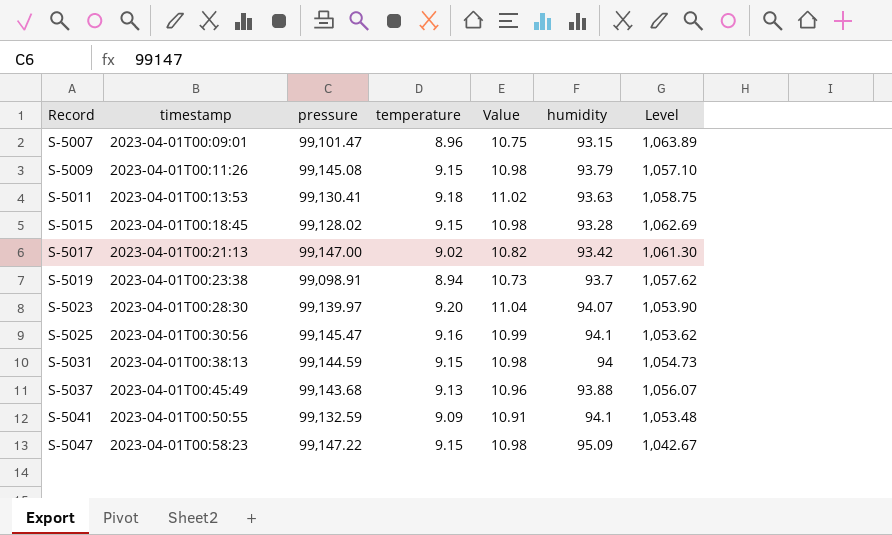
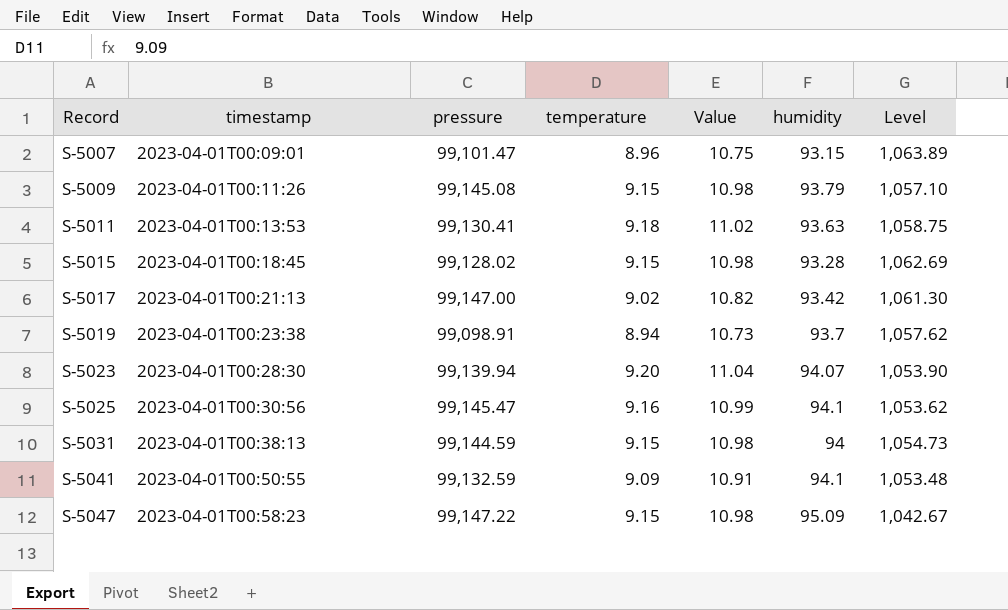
row S-5037: 2023-04-01T00:45:49 | 99,143.68 | 9.13 | 10.96 | 93.88 | 1,056.07 -> none
S-5023 | pressure: 99,139.97 -> 99,139.94

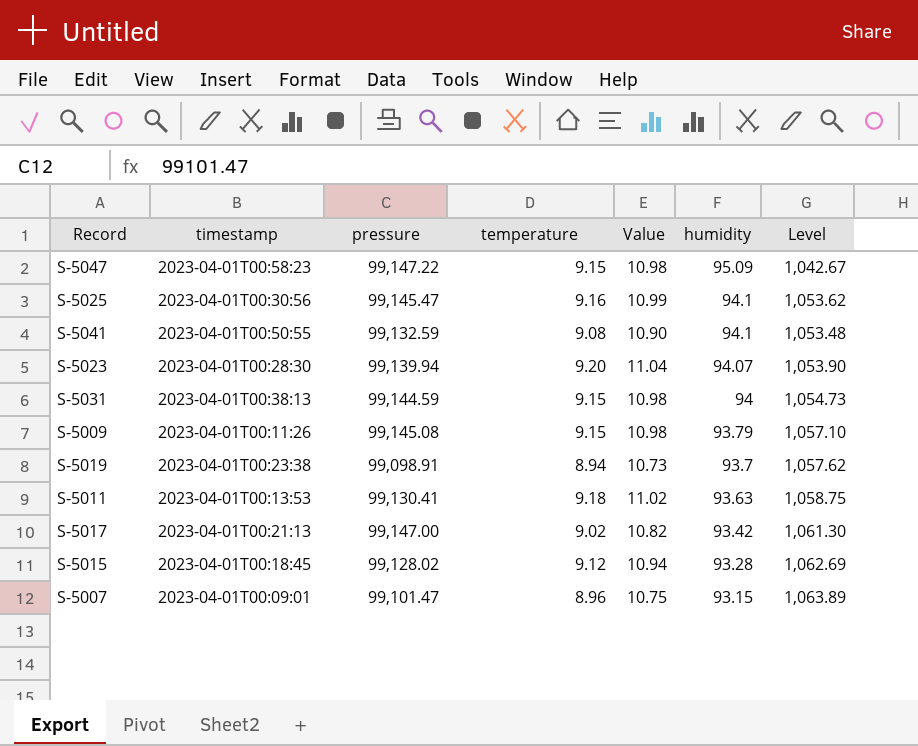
row order: Record ascending -> humidity descending
S-5041 | temperature: 9.09 -> 9.08
S-5041 | Value: 10.91 -> 10.90
S-5015 | temperature: 9.15 -> 9.12
S-5015 | Value: 10.98 -> 10.94

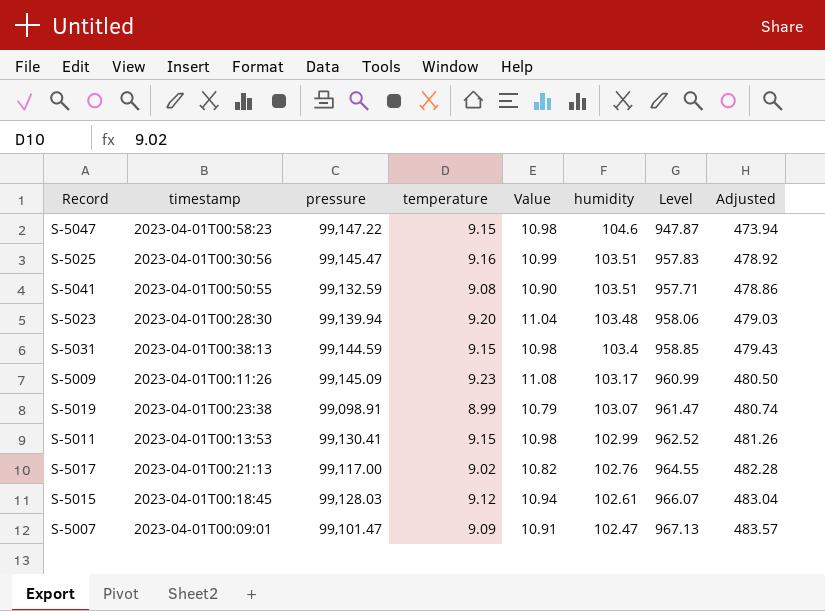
column Adjusted | formula: none -> [Level] * 0.5
S-5047 | humidity: 95.09 -> 104.6
S-5047 | Level: 1,042.67 -> 947.87
S-5025 | humidity: 94.1 -> 103.51
S-5025 | Level: 1,053.62 -> 957.83
S-5041 | humidity: 94.1 -> 103.51
S-5041 | Level: 1,053.48 -> 957.71
S-5023 | humidity: 94.07 -> 103.48
S-5023 | Level: 1,053.90 -> 958.06
S-5031 | humidity: 94 -> 103.4
S-5031 | Level: 1,054.73 -> 958.85
S-5009 | pressure: 99,145.08 -> 99,145.09
S-5009 | temperature: 9.15 -> 9.23
S-5009 | Value: 10.98 -> 11.08
S-5009 | humidity: 93.79 -> 103.17
S-5009 | Level: 1,057.10 -> 960.99
S-5019 | temperature: 8.94 -> 8.99
S-5019 | Value: 10.73 -> 10.79
S-5019 | humidity: 93.7 -> 103.07
S-5019 | Level: 1,057.62 -> 961.47
S-5011 | temperature: 9.18 -> 9.15
S-5011 | Value: 11.02 -> 10.98
S-5011 | humidity: 93.63 -> 102.99
S-5011 | Level: 1,058.75 -> 962.52
S-5017 | pressure: 99,147.00 -> 99,117.00
S-5017 | humidity: 93.42 -> 102.76
S-5017 | Level: 1,061.30 -> 964.55
S-5015 | pressure: 99,128.02 -> 99,128.03
S-5015 | humidity: 93.28 -> 102.61
S-5015 | Level: 1,062.69 -> 966.07
S-5007 | temperature: 8.96 -> 9.09
S-5007 | Value: 10.75 -> 10.91
S-5007 | humidity: 93.15 -> 102.47
S-5007 | Level: 1,063.89 -> 967.13

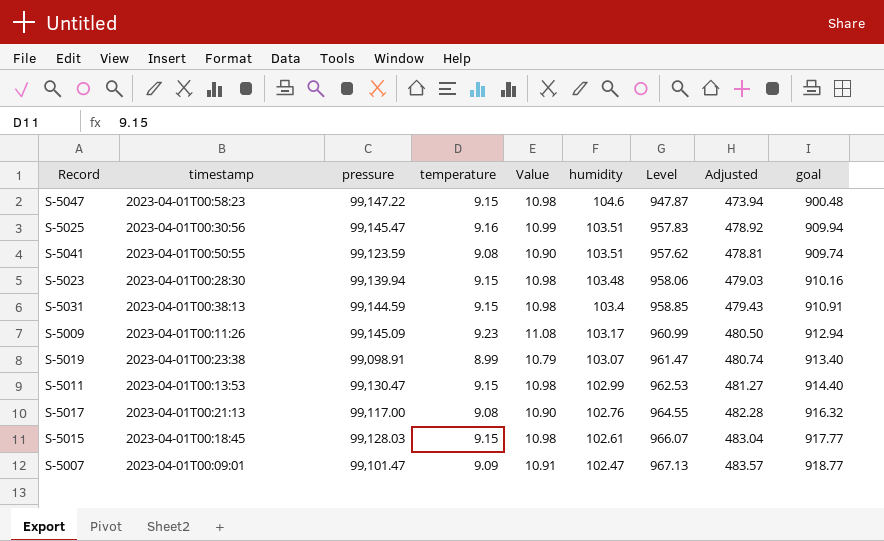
column goal | formula: none -> [Level] * 0.95
S-5041 | pressure: 99,132.59 -> 99,123.59
S-5041 | Level: 957.71 -> 957.62
S-5041 | Adjusted: 478.86 -> 478.81
S-5023 | temperature: 9.20 -> 9.15
S-5023 | Value: 11.04 -> 10.98
S-5011 | pressure: 99,130.41 -> 99,130.47
S-5011 | Level: 962.52 -> 962.53
S-5011 | Adjusted: 481.26 -> 481.27
S-5017 | temperature: 9.02 -> 9.08
S-5017 | Value: 10.82 -> 10.90
S-5015 | temperature: 9.12 -> 9.15
S-5015 | Value: 10.94 -> 10.98

